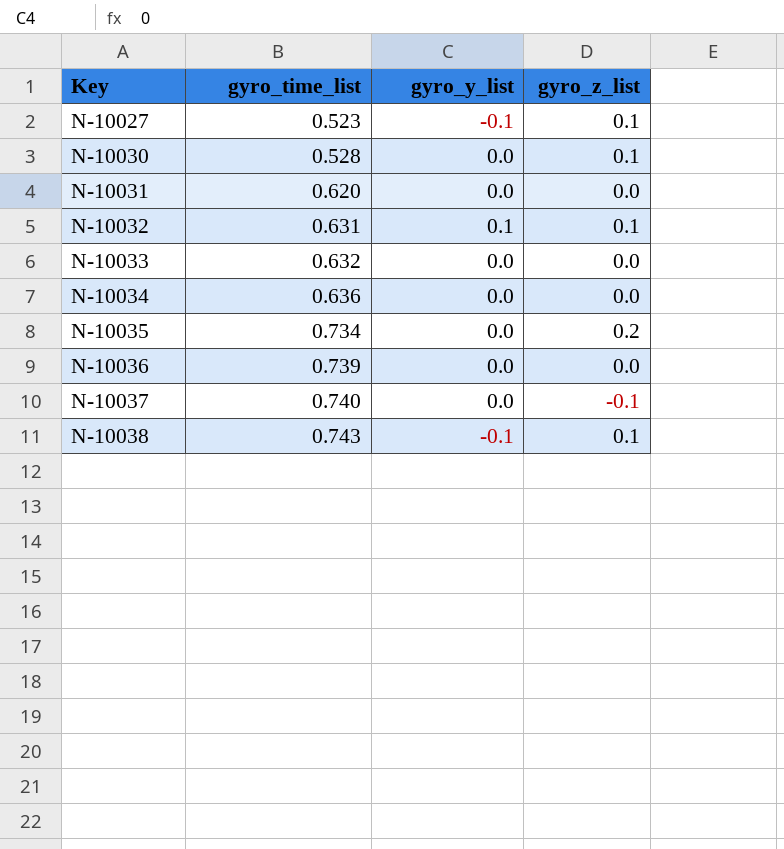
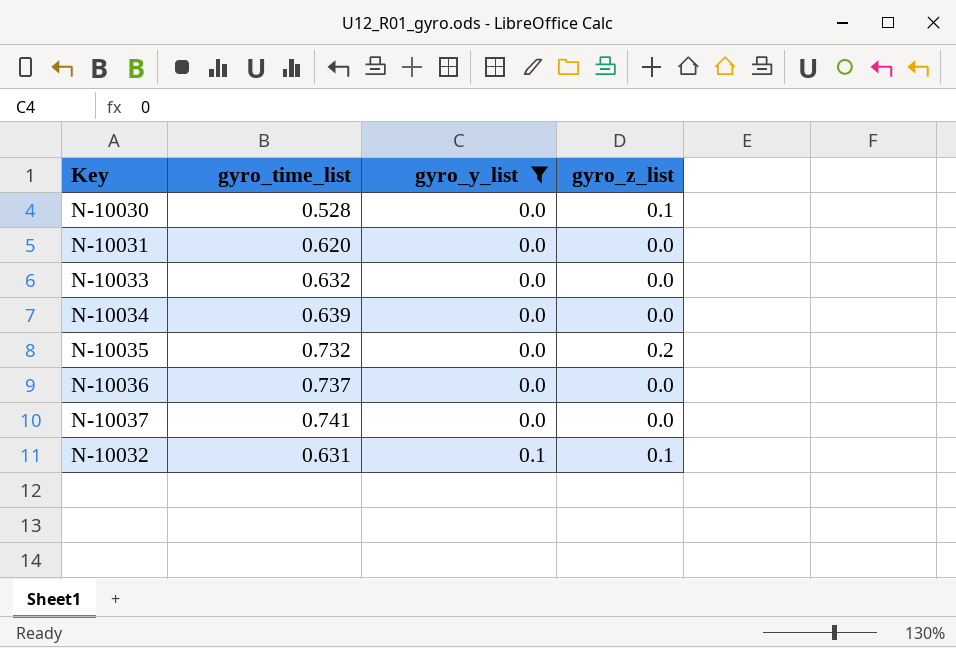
filter: none -> gyro_y_list != -0.1
row order: Key ascending -> gyro_y_list ascending
N-10034 | gyro_time_list: 0.636 -> 0.639
N-10035 | gyro_time_list: 0.734 -> 0.732
N-10036 | gyro_time_list: 0.739 -> 0.737
N-10037 | gyro_time_list: 0.740 -> 0.741
N-10037 | gyro_z_list: -0.1 -> 0.0

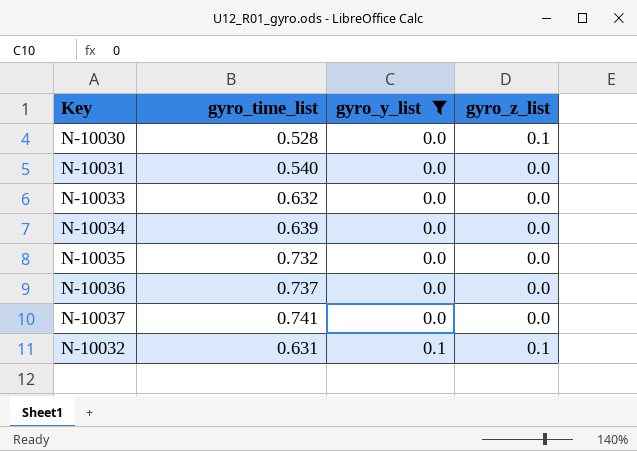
N-10031 | gyro_time_list: 0.620 -> 0.540
N-10035 | gyro_z_list: 0.2 -> 0.0

